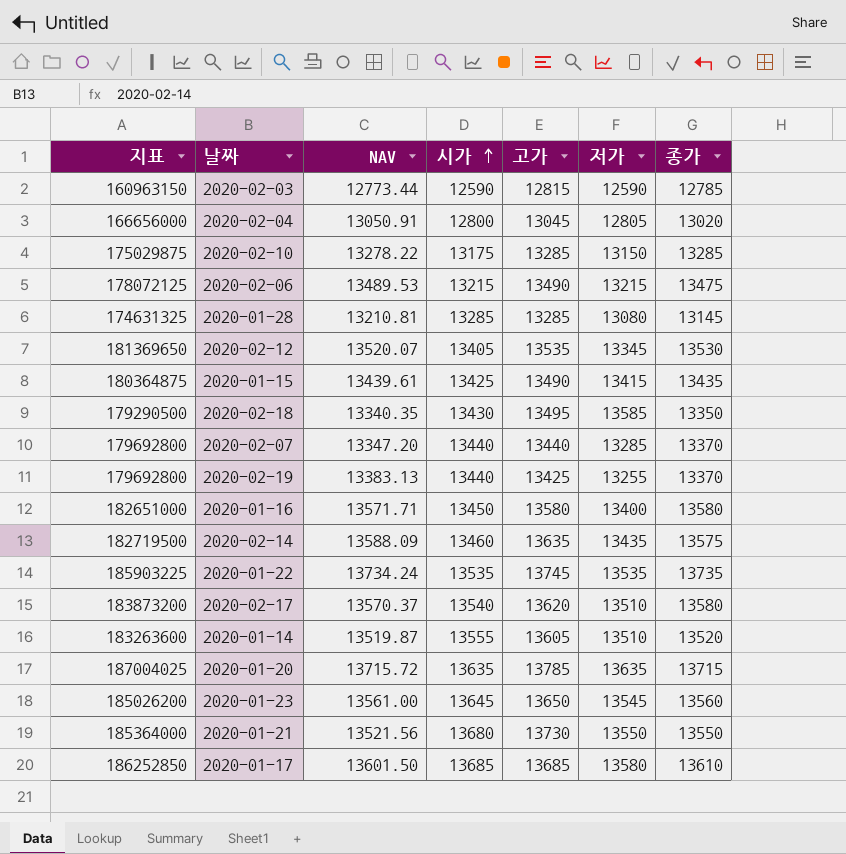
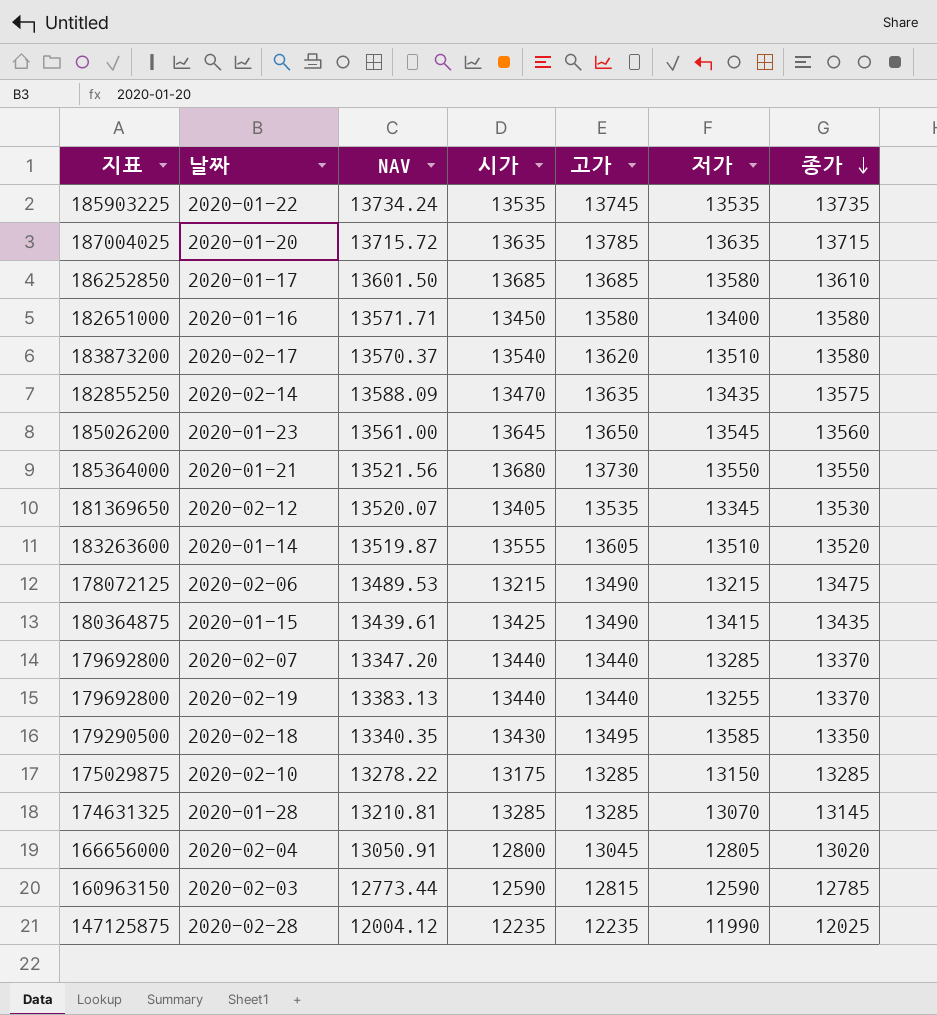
row order: 시가 ascending -> 종가 descending
2020-02-14 | 지표: 182719500 -> 182855250
2020-02-14 | 시가: 13460 -> 13470
2020-02-19 | 고가: 13425 -> 13440
2020-01-28 | 저가: 13080 -> 13070
row 2020-02-28: none -> 147125875 | 12004.12 | 12235 | 12235 | 11990 | 12025

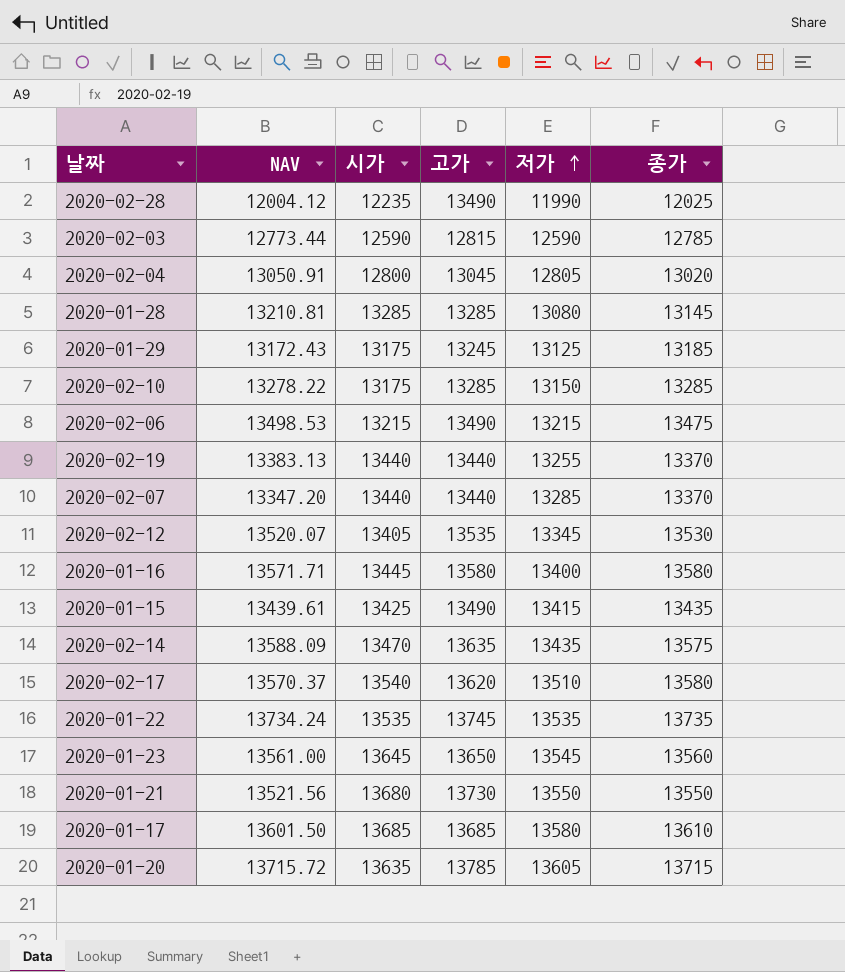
row order: 종가 descending -> 저가 ascending
column 지표 | formula: [시가] * [종가] -> none
row 2020-01-14: 183263600 | 13519.87 | 13555 | 13605 | 13510 | 13520 -> none
row 2020-02-18: 179290500 | 13340.35 | 13430 | 13495 | 13585 | 13350 -> none
2020-02-28 | 고가: 12235 -> 13490
2020-01-28 | 저가: 13070 -> 13080
row 2020-01-29: none -> 13172.43 | 13175 | 13245 | 13125 | 13185
2020-02-06 | NAV: 13489.53 -> 13498.53
2020-01-16 | 시가: 13450 -> 13445
2020-01-20 | 저가: 13635 -> 13605

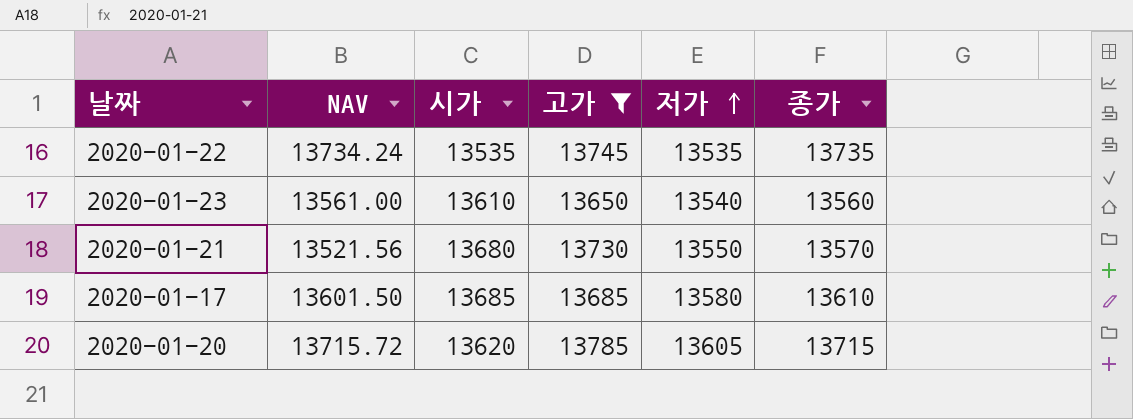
filter: none -> 고가 >= 13650
2020-01-23 | 시가: 13645 -> 13610
2020-01-23 | 저가: 13545 -> 13540
2020-01-21 | 종가: 13550 -> 13570
2020-01-20 | 시가: 13635 -> 13620

